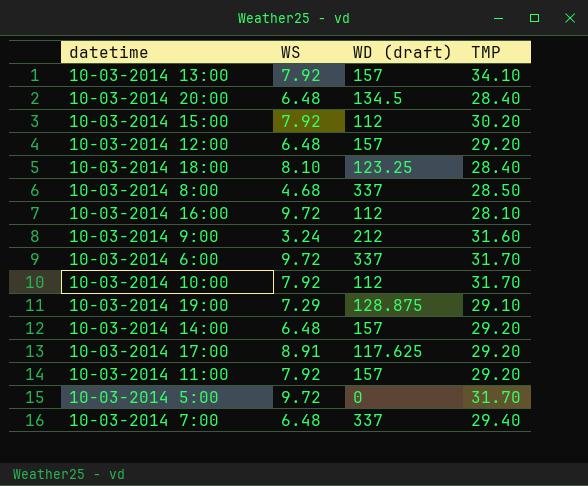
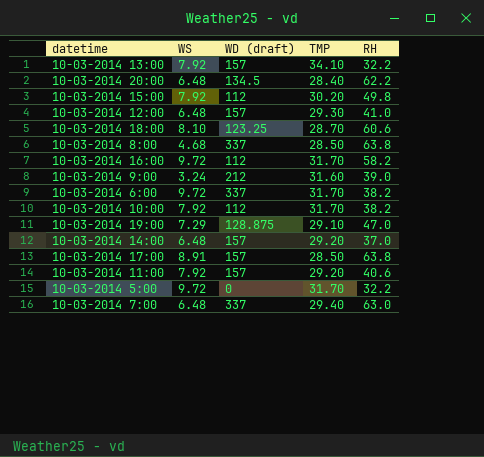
column RH | position: none -> 5
10-03-2014 12:00 | TMP: 29.20 -> 29.30
10-03-2014 18:00 | TMP: 28.40 -> 28.70
10-03-2014 16:00 | TMP: 28.10 -> 31.70
10-03-2014 17:00 | WD (draft): 117.625 -> 157
10-03-2014 17:00 | TMP: 29.20 -> 28.50

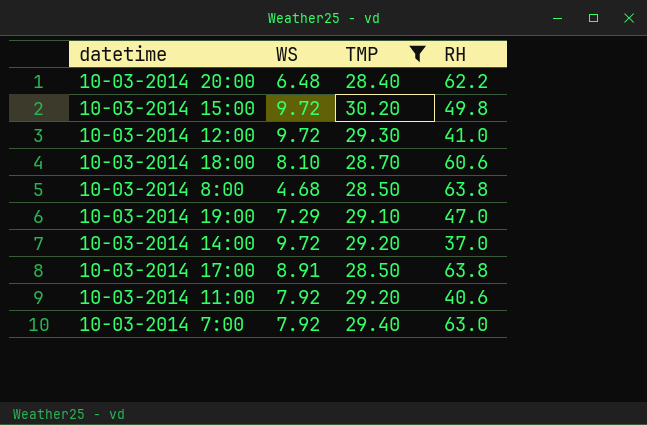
filter: none -> TMP <= 30.20
column WD (draft) | position: 3 -> none
10-03-2014 15:00 | WS: 7.92 -> 9.72
10-03-2014 12:00 | WS: 6.48 -> 9.72
10-03-2014 14:00 | WS: 6.48 -> 9.72
10-03-2014 7:00 | WS: 6.48 -> 7.92

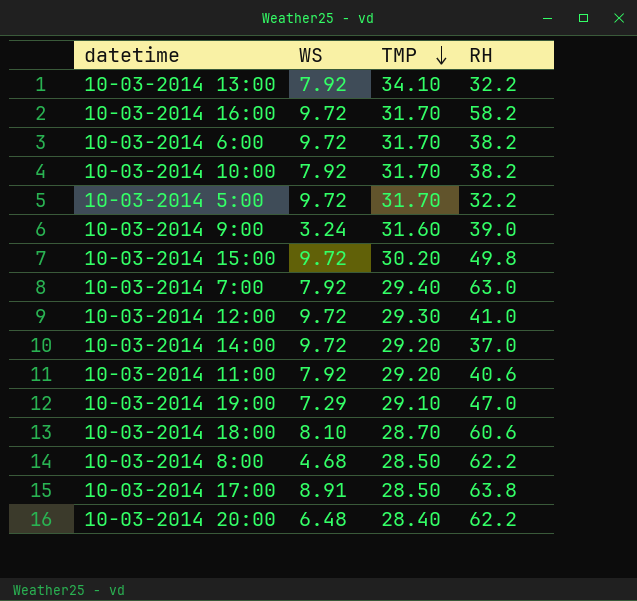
filter: TMP <= 30.20 -> none
row order: none -> TMP descending
10-03-2014 8:00 | RH: 63.8 -> 62.2

